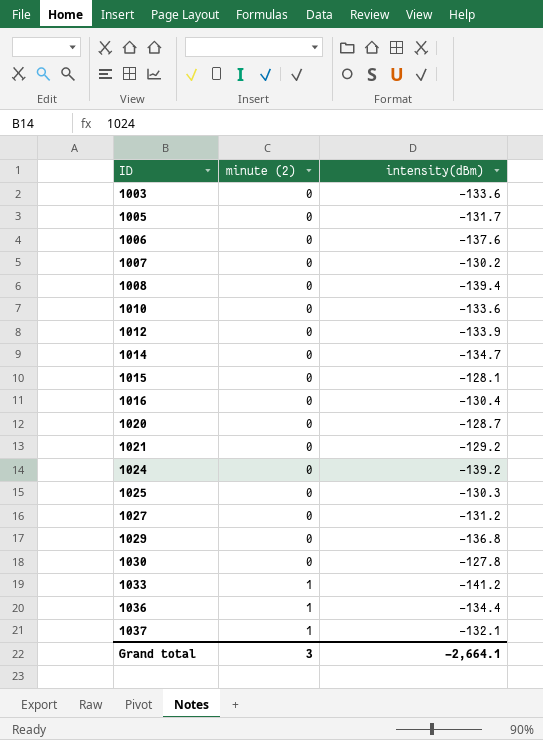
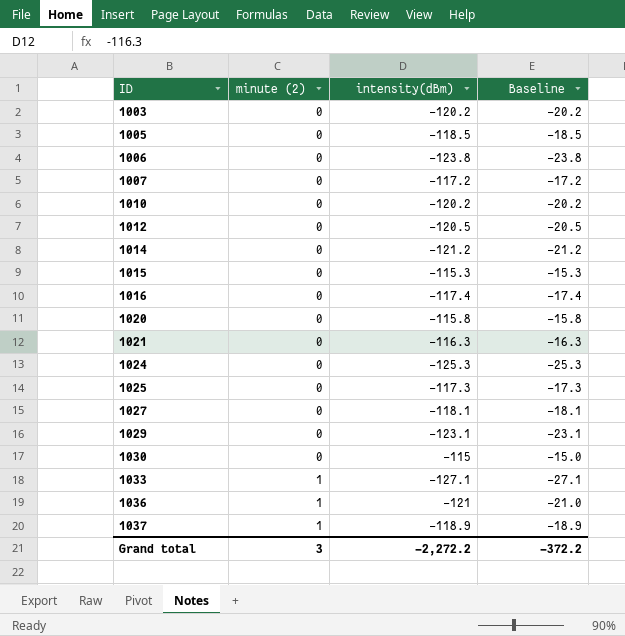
column Baseline | formula: none -> [intensity(dBm)] + 100
row 1008: 0 | -139.4 -> none
1003 | intensity(dBm): -133.6 -> -120.2
1005 | intensity(dBm): -131.7 -> -118.5
1006 | intensity(dBm): -137.6 -> -123.8
1007 | intensity(dBm): -130.2 -> -117.2
1010 | intensity(dBm): -133.6 -> -120.2
1012 | intensity(dBm): -133.9 -> -120.5
1014 | intensity(dBm): -134.7 -> -121.2
1015 | intensity(dBm): -128.1 -> -115.3
1016 | intensity(dBm): -130.4 -> -117.4
1020 | intensity(dBm): -128.7 -> -115.8
1021 | intensity(dBm): -129.2 -> -116.3
1024 | intensity(dBm): -139.2 -> -125.3
1025 | intensity(dBm): -130.3 -> -117.3
1027 | intensity(dBm): -131.2 -> -118.1
1029 | intensity(dBm): -136.8 -> -123.1
1030 | intensity(dBm): -127.8 -> -115
1033 | intensity(dBm): -141.2 -> -127.1
1036 | intensity(dBm): -134.4 -> -121
1037 | intensity(dBm): -132.1 -> -118.9
Grand total | intensity(dBm): -2,664.1 -> -2,272.2

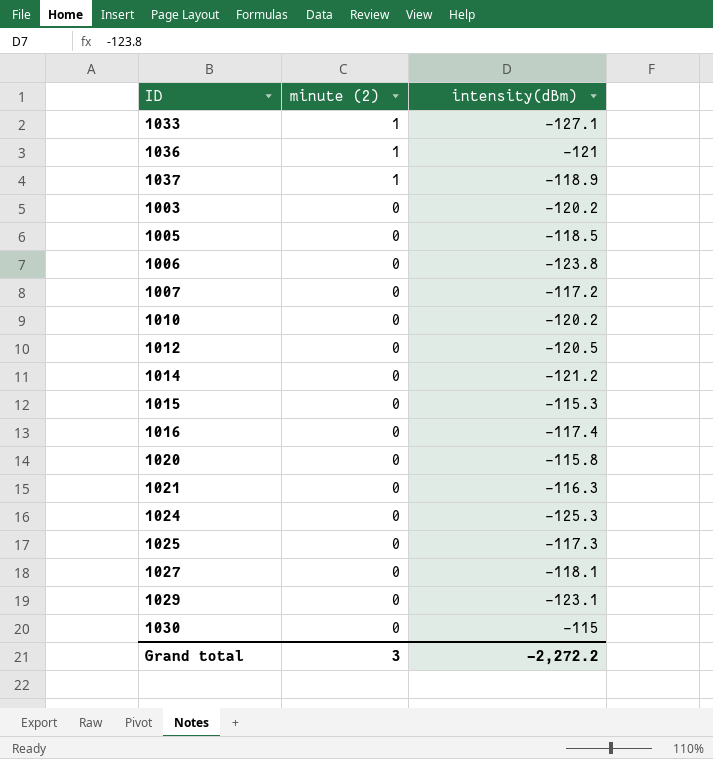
row order: ID ascending -> minute (2) descending
column Baseline | formula: [intensity(dBm)] + 100 -> none

